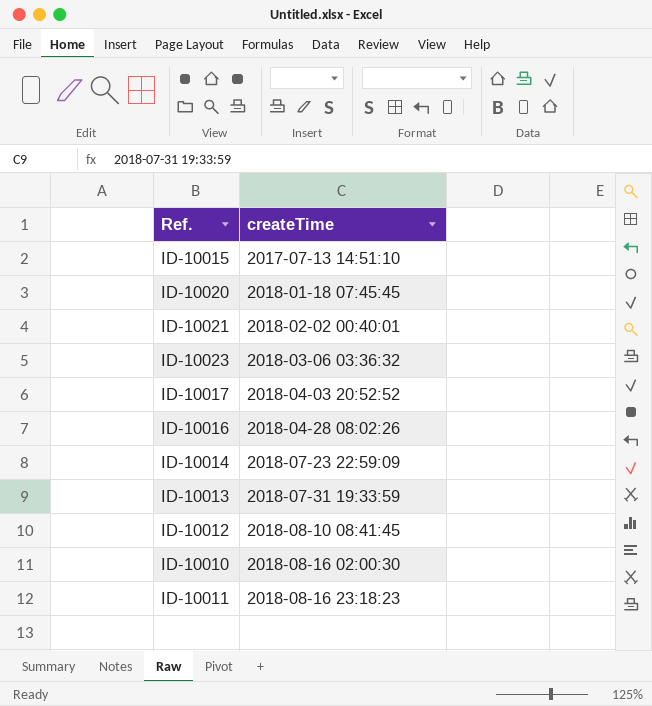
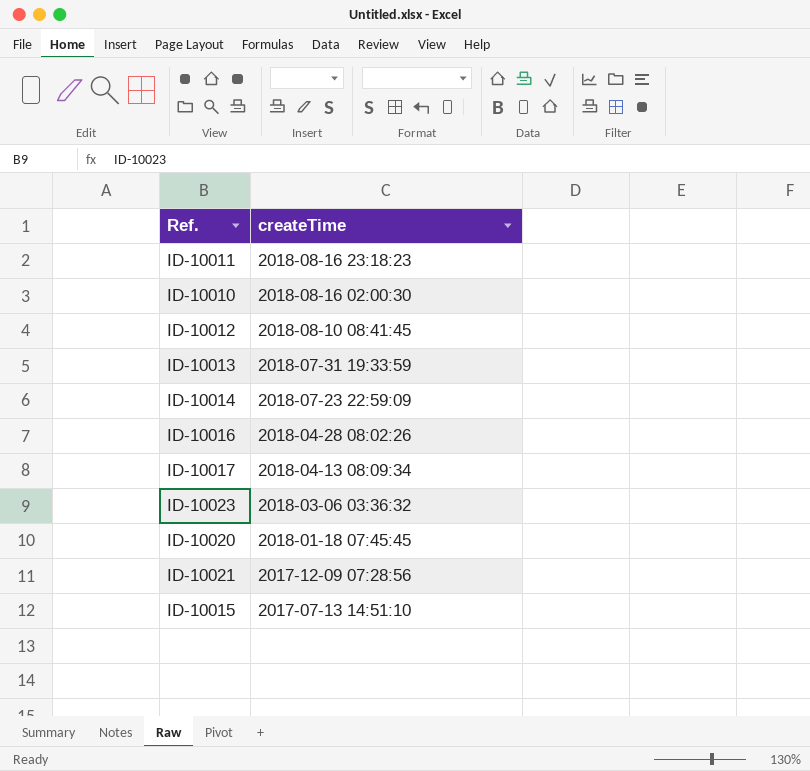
row order: createTime ascending -> createTime descending
ID-10017 | createTime: 2018-04-03 20:52:52 -> 2018-04-13 08:09:34
ID-10021 | createTime: 2018-02-02 00:40:01 -> 2017-12-09 07:28:56

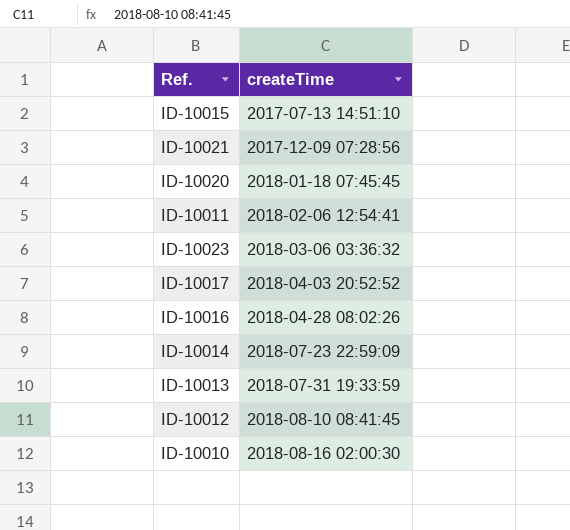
row order: createTime descending -> createTime ascending
ID-10011 | createTime: 2018-08-16 23:18:23 -> 2018-02-06 12:54:41
ID-10017 | createTime: 2018-04-13 08:09:34 -> 2018-04-03 20:52:52

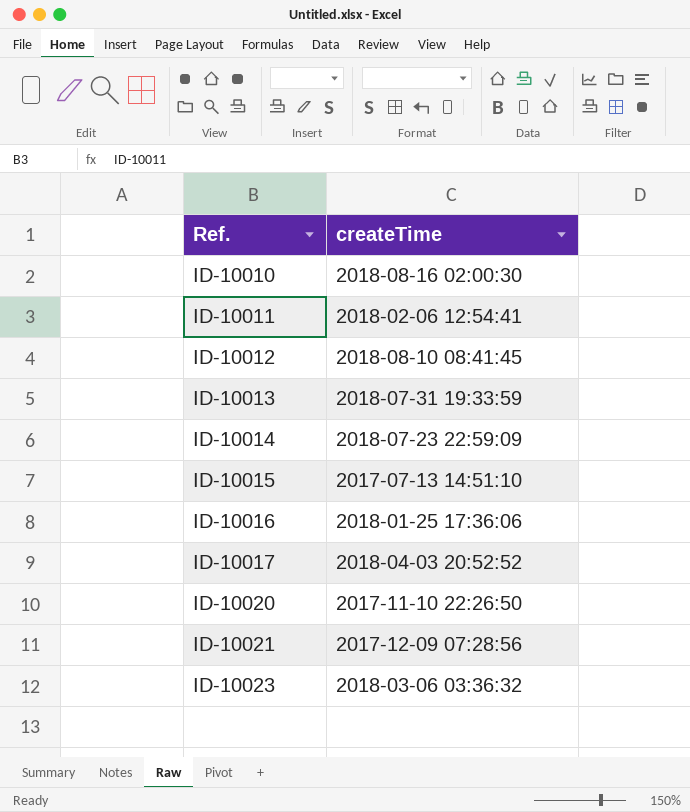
row order: createTime ascending -> Ref. ascending
ID-10016 | createTime: 2018-04-28 08:02:26 -> 2018-01-25 17:36:06
ID-10020 | createTime: 2018-01-18 07:45:45 -> 2017-11-10 22:26:50

